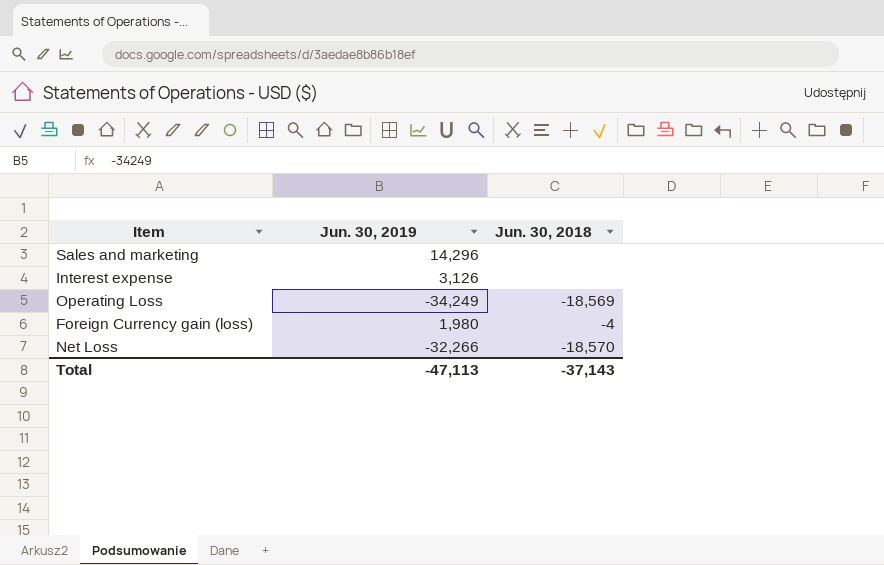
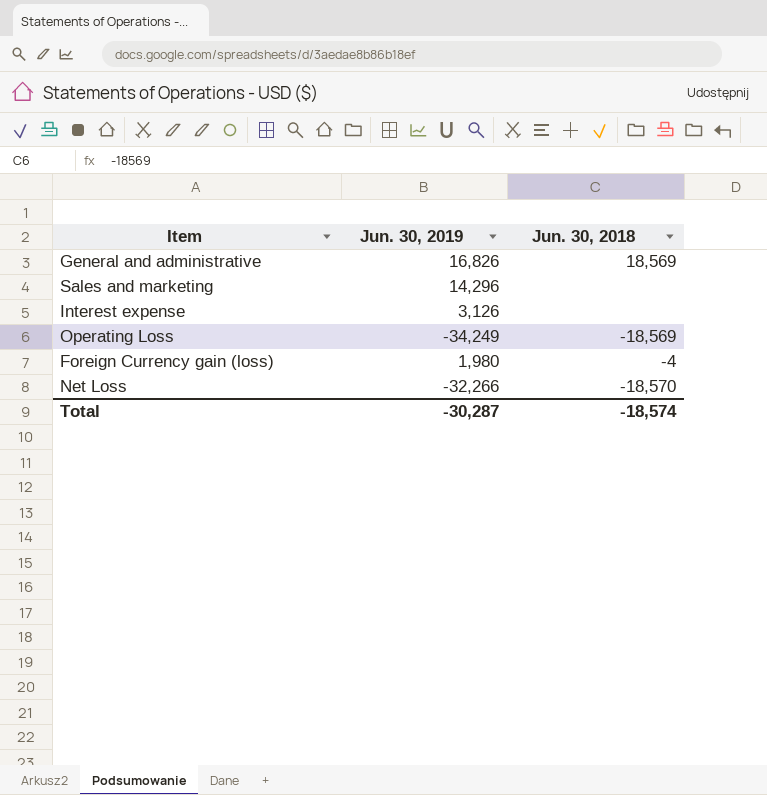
row General and administrative: none -> 16,826 | 18,569
Total | Jun. 30, 2019: -47,113 -> -30,287
Total | Jun. 30, 2018: -37,143 -> -18,574

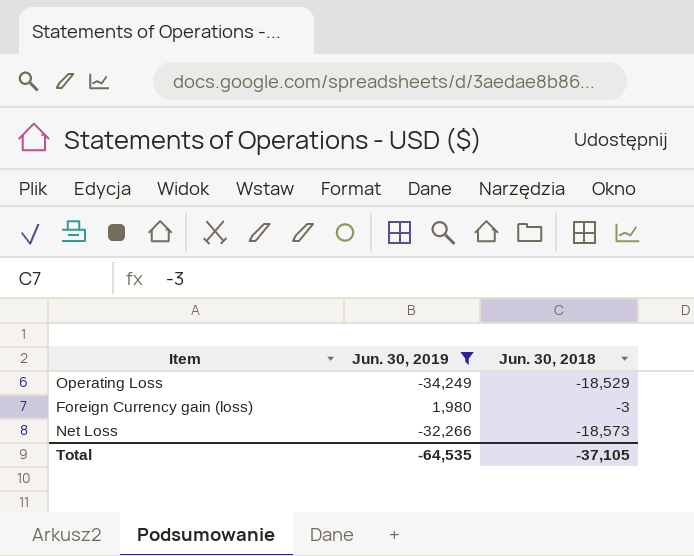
filter: none -> Jun. 30, 2019 <= 1,980
Operating Loss | Jun. 30, 2018: -18,569 -> -18,529
Foreign Currency gain (loss) | Jun. 30, 2018: -4 -> -3
Net Loss | Jun. 30, 2018: -18,570 -> -18,573
Total | Jun. 30, 2019: -30,287 -> -64,535
Total | Jun. 30, 2018: -18,574 -> -37,105

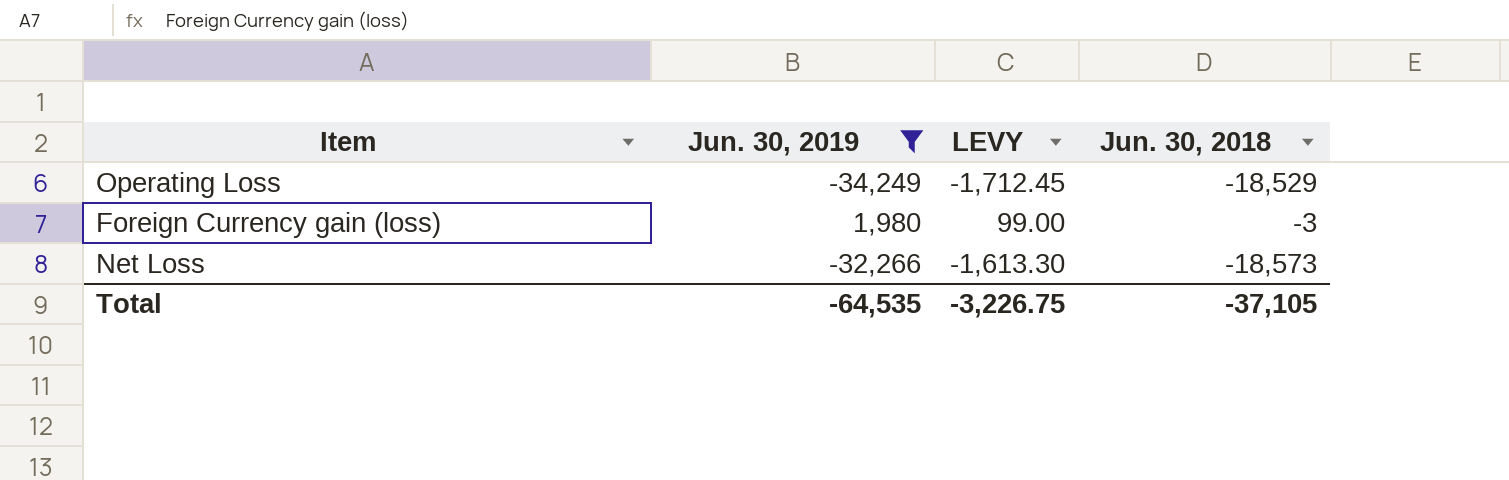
column LEVY | formula: none -> [Jun. 30, 2019] * 0.05

